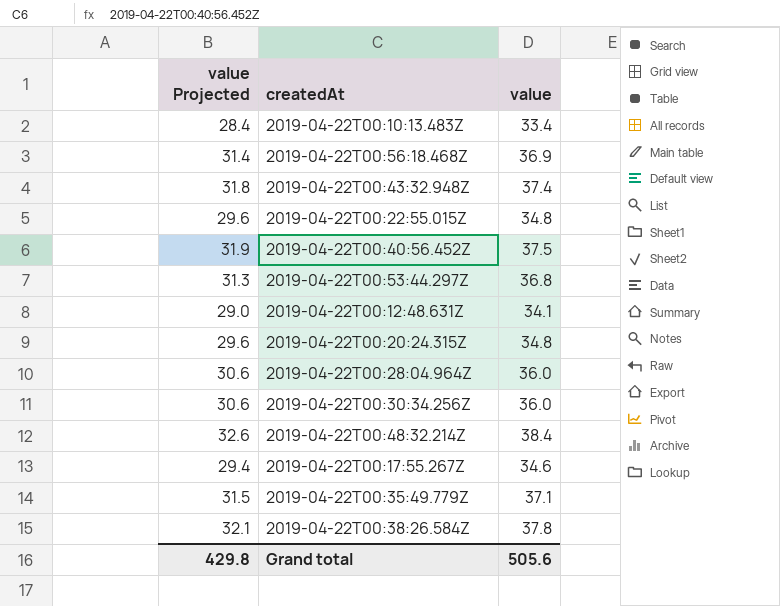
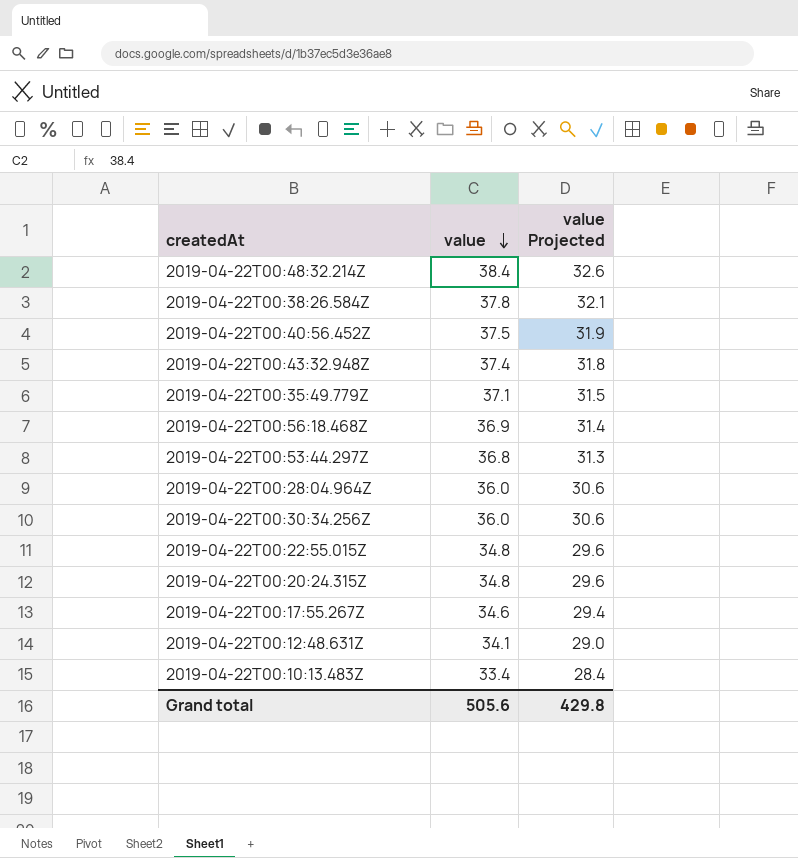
row order: none -> value descending
column value Projected | position: 1 -> 3

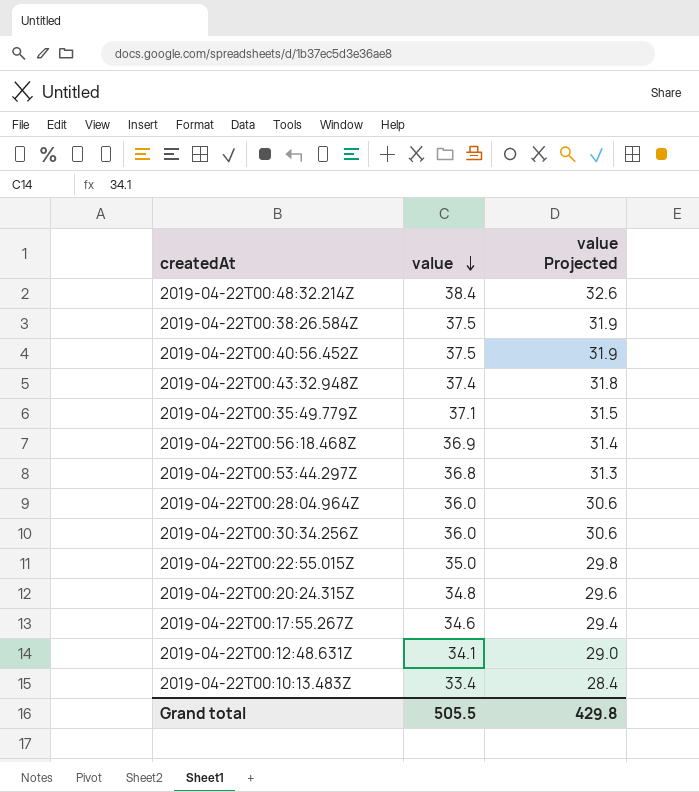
2019-04-22T00:38:26.584Z | value: 37.8 -> 37.5
2019-04-22T00:38:26.584Z | value Projected: 32.1 -> 31.9
2019-04-22T00:22:55.015Z | value: 34.8 -> 35.0
2019-04-22T00:22:55.015Z | value Projected: 29.6 -> 29.8
Grand total | value: 505.6 -> 505.5

